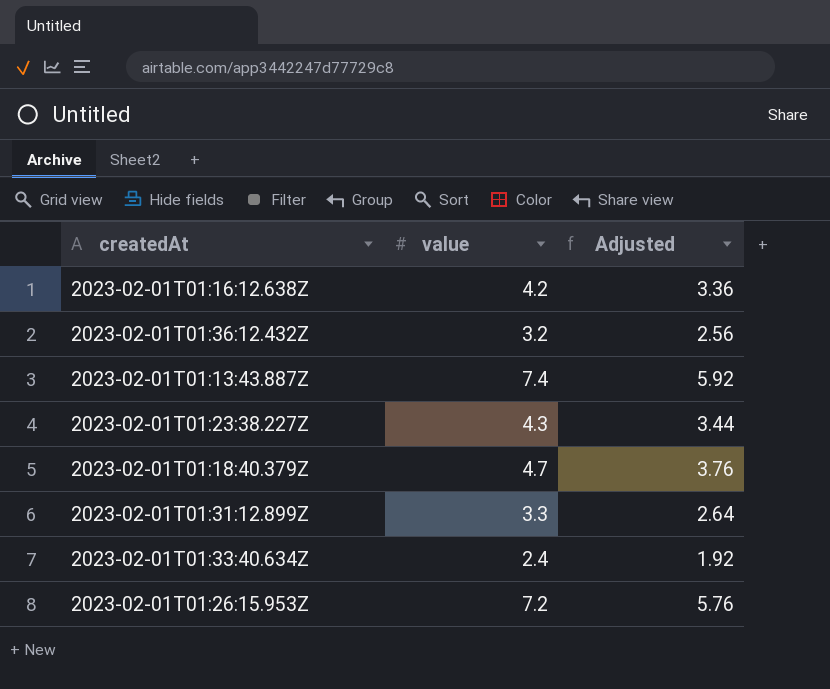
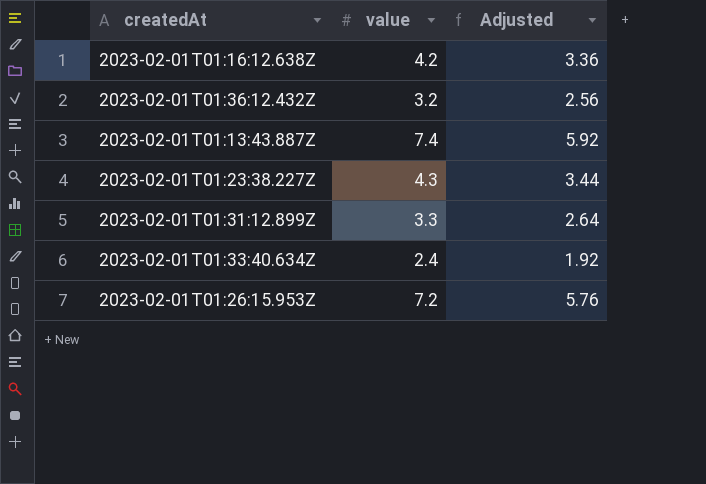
row 2023-02-01T01:18:40.379Z: 4.7 | 3.76 -> none

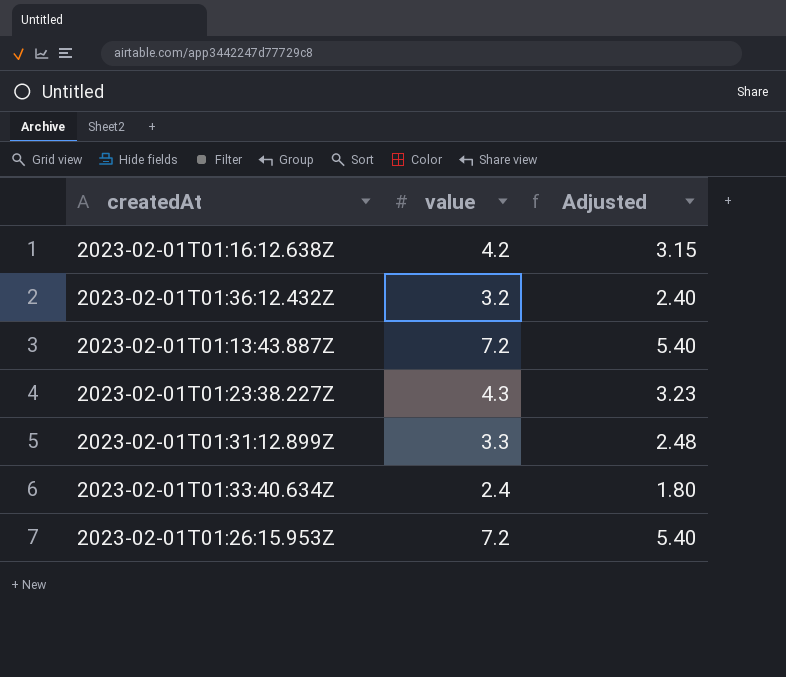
column Adjusted | formula: [value] * 0.8 -> [value] * 0.75
2023-02-01T01:13:43.887Z | value: 7.4 -> 7.2

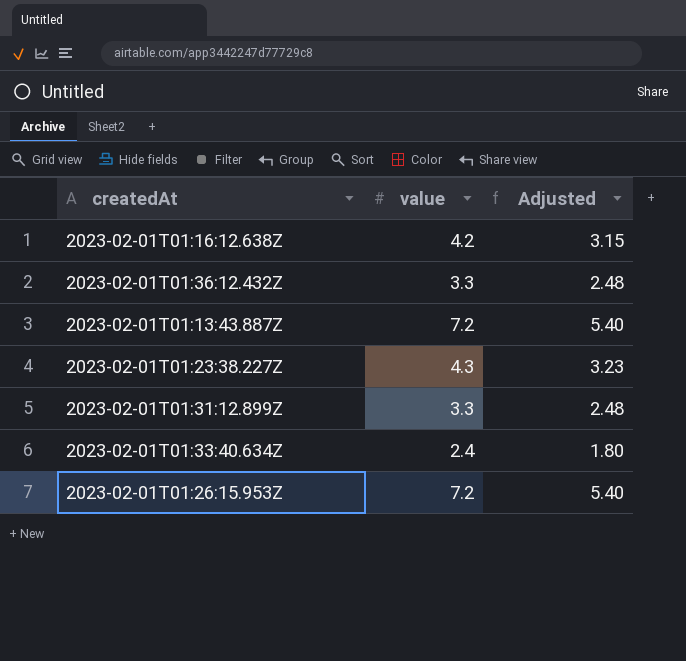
2023-02-01T01:36:12.432Z | value: 3.2 -> 3.3
2023-02-01T01:36:12.432Z | Adjusted: 2.40 -> 2.48

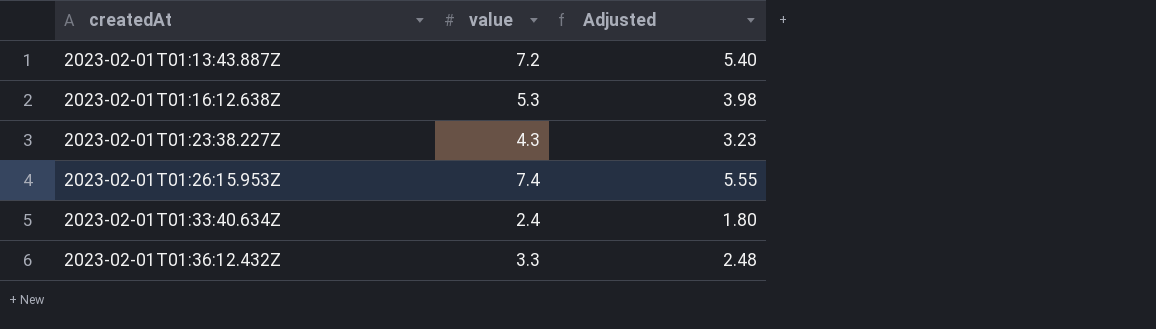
row order: none -> createdAt ascending
row 2023-02-01T01:31:12.899Z: 3.3 | 2.48 -> none
2023-02-01T01:16:12.638Z | value: 4.2 -> 5.3
2023-02-01T01:16:12.638Z | Adjusted: 3.15 -> 3.98
2023-02-01T01:26:15.953Z | value: 7.2 -> 7.4
2023-02-01T01:26:15.953Z | Adjusted: 5.40 -> 5.55

